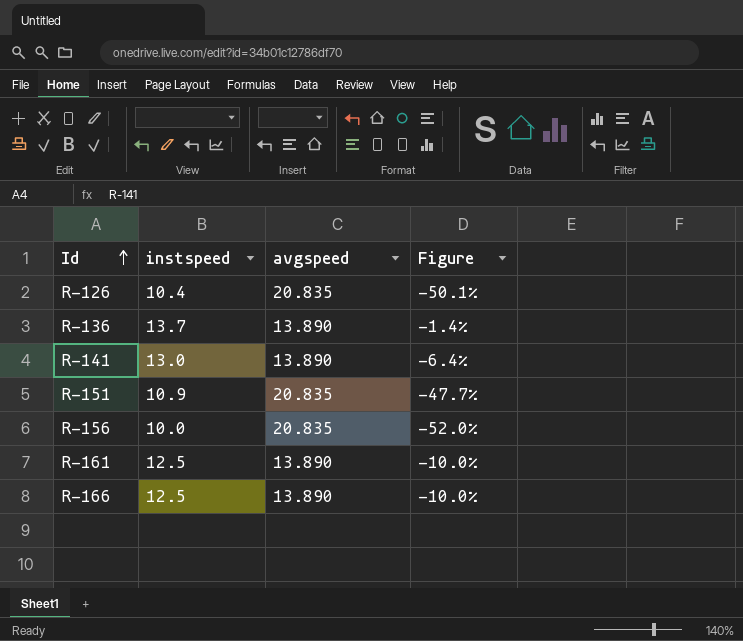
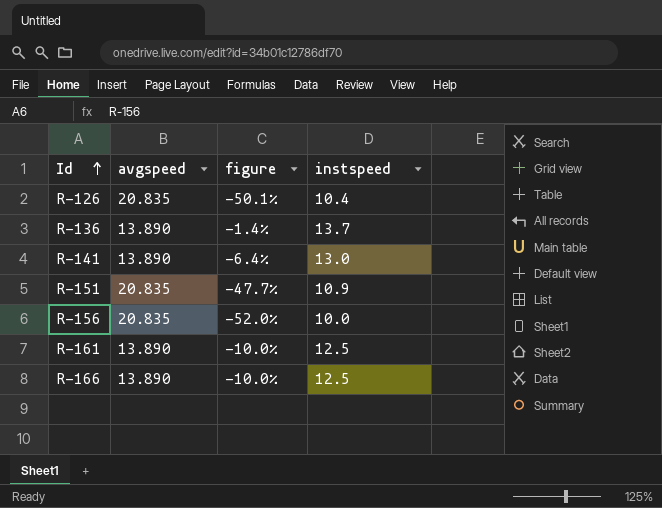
column name: Figure -> figure
column instspeed | position: 2 -> 4

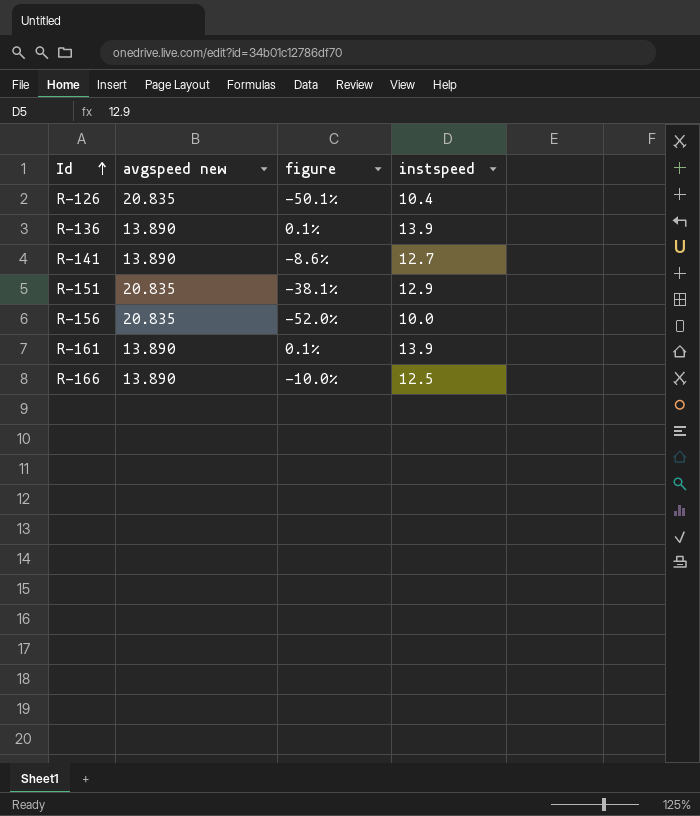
column name: avgspeed -> avgspeed new
R-136 | figure: -1.4% -> 0.1%
R-136 | instspeed: 13.7 -> 13.9
R-141 | figure: -6.4% -> -8.6%
R-141 | instspeed: 13.0 -> 12.7
R-151 | figure: -47.7% -> -38.1%
R-151 | instspeed: 10.9 -> 12.9
R-161 | figure: -10.0% -> 0.1%
R-161 | instspeed: 12.5 -> 13.9

